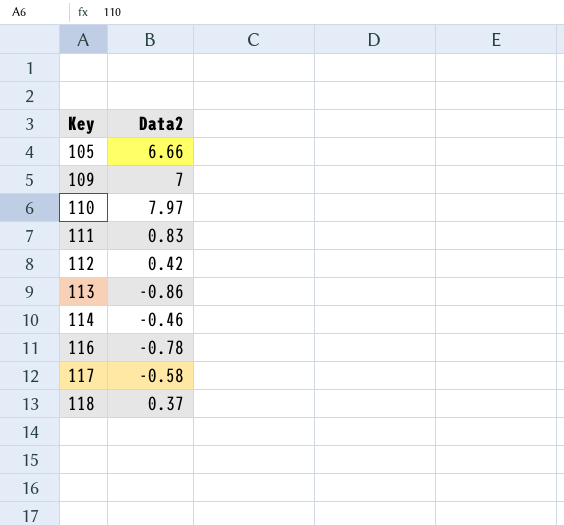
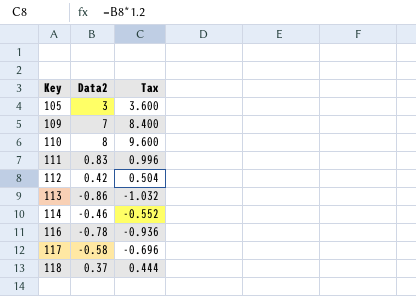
column Tax | formula: none -> [Data2] * 1.2
105 | Data2: 6.66 -> 3
110 | Data2: 7.97 -> 8

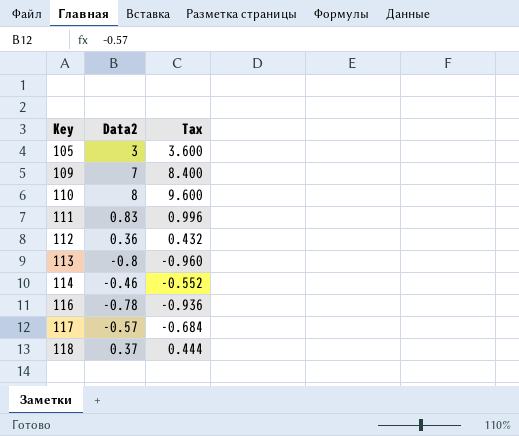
112 | Data2: 0.42 -> 0.36
112 | Tax: 0.504 -> 0.432
113 | Data2: -0.86 -> -0.8
113 | Tax: -1.032 -> -0.960
117 | Data2: -0.58 -> -0.57
117 | Tax: -0.696 -> -0.684

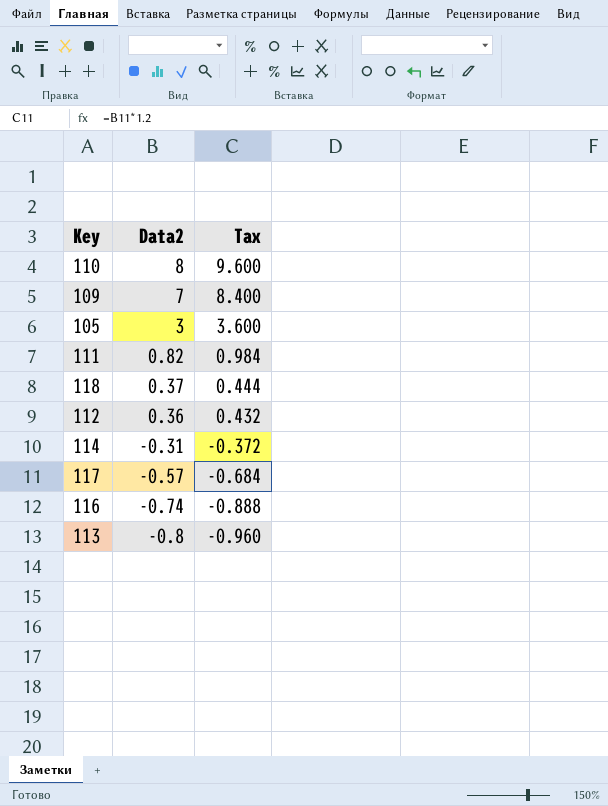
row order: Key ascending -> Data2 descending
111 | Data2: 0.83 -> 0.82
111 | Tax: 0.996 -> 0.984
114 | Data2: -0.46 -> -0.31
114 | Tax: -0.552 -> -0.372
116 | Data2: -0.78 -> -0.74
116 | Tax: -0.936 -> -0.888

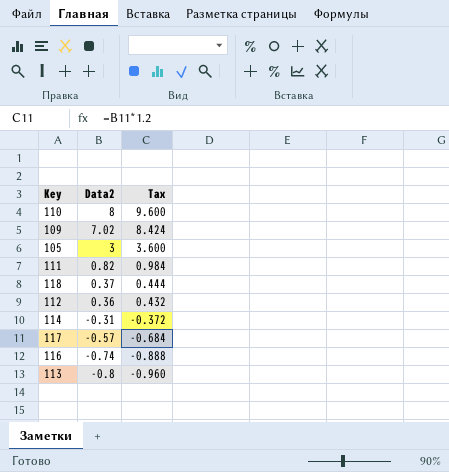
109 | Data2: 7 -> 7.02
109 | Tax: 8.400 -> 8.424

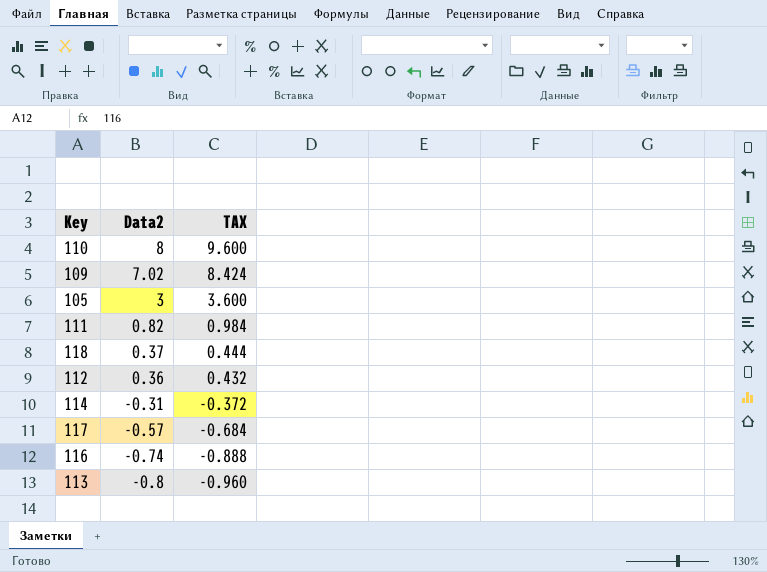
column name: Tax -> TAX

